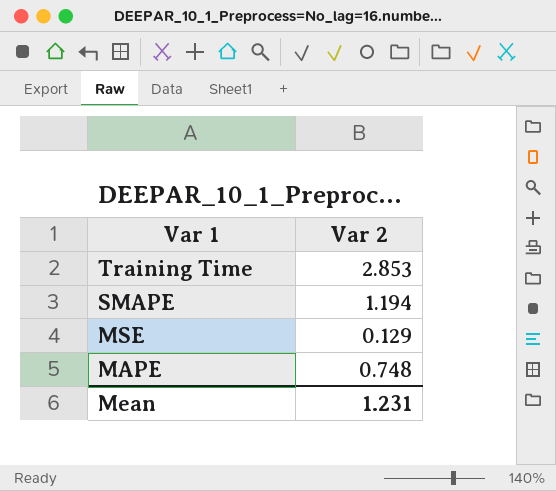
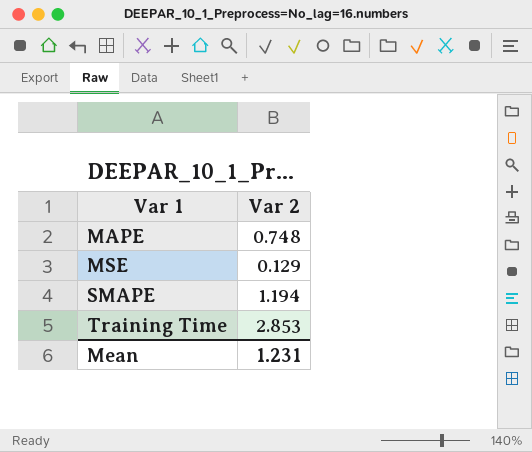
row order: Var 1 descending -> Var 1 ascending

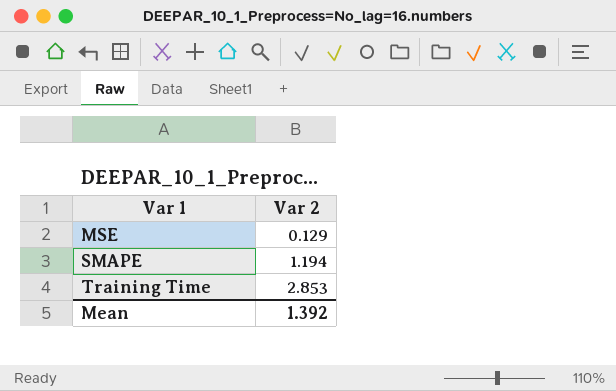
row MAPE: 0.748 -> none
Mean | Var 2: 1.231 -> 1.392

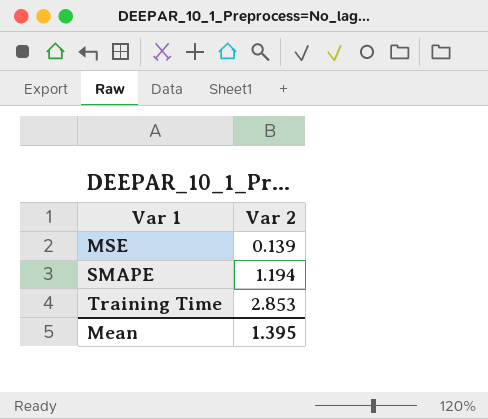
MSE | Var 2: 0.129 -> 0.139
Mean | Var 2: 1.392 -> 1.395

